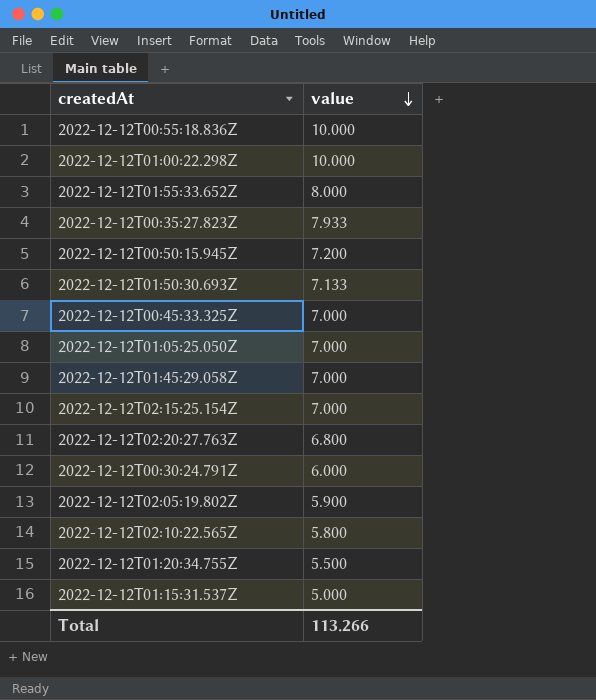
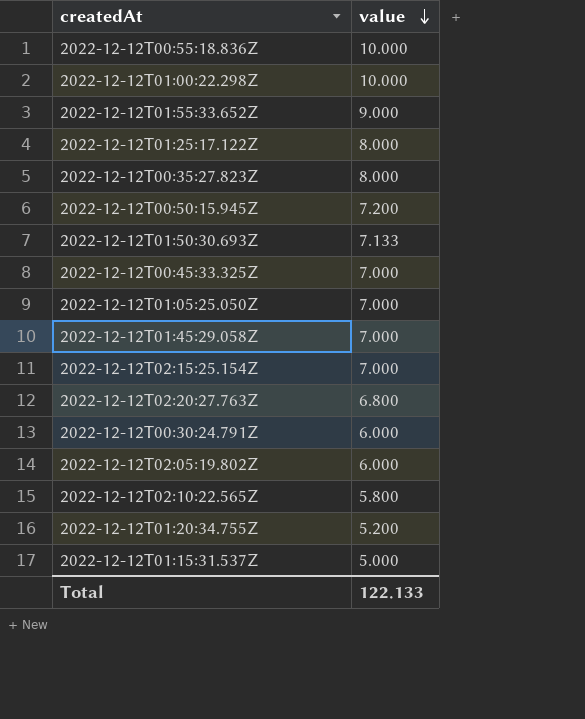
2022-12-12T01:55:33.652Z | value: 8.000 -> 9.000
row 2022-12-12T01:25:17.122Z: none -> 8.000
2022-12-12T00:35:27.823Z | value: 7.933 -> 8.000
2022-12-12T02:05:19.802Z | value: 5.900 -> 6.000
2022-12-12T01:20:34.755Z | value: 5.500 -> 5.200
Total | value: 113.266 -> 122.133

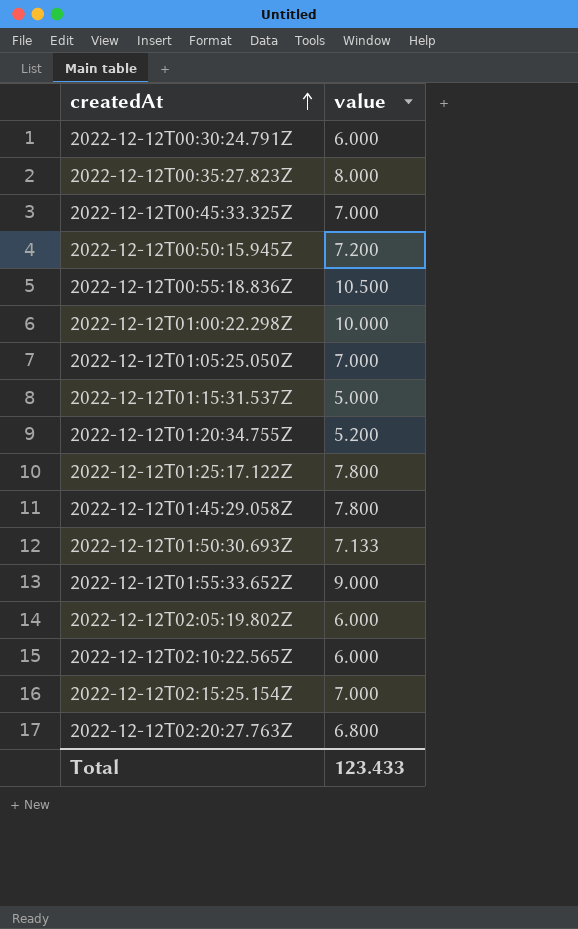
row order: value descending -> createdAt ascending
2022-12-12T00:55:18.836Z | value: 10.000 -> 10.500
2022-12-12T01:25:17.122Z | value: 8.000 -> 7.800
2022-12-12T01:45:29.058Z | value: 7.000 -> 7.800
2022-12-12T02:10:22.565Z | value: 5.800 -> 6.000
Total | value: 122.133 -> 123.433

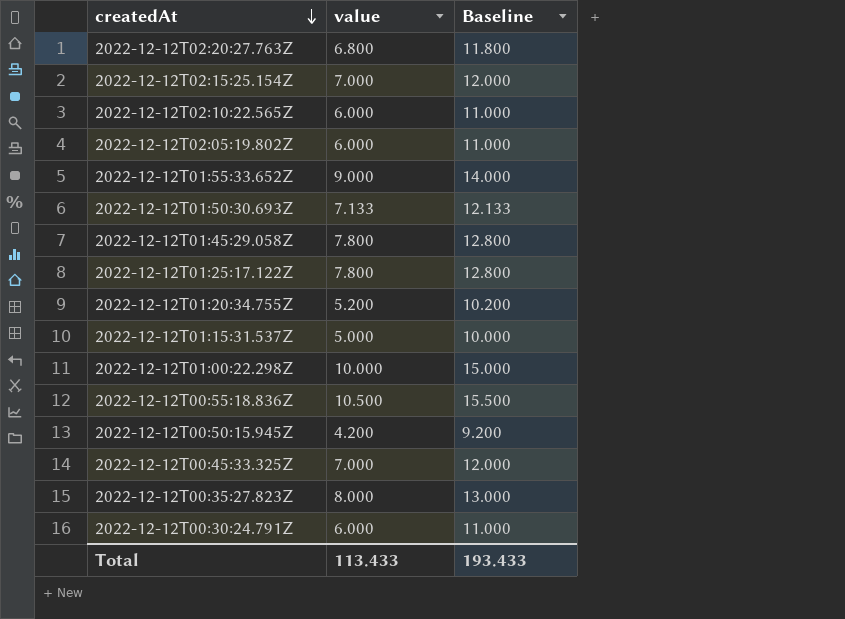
row order: createdAt ascending -> createdAt descending
column Baseline | formula: none -> [value] + 5
row 2022-12-12T01:05:25.050Z: 7.000 -> none
2022-12-12T00:50:15.945Z | value: 7.200 -> 4.200
Total | value: 123.433 -> 113.433

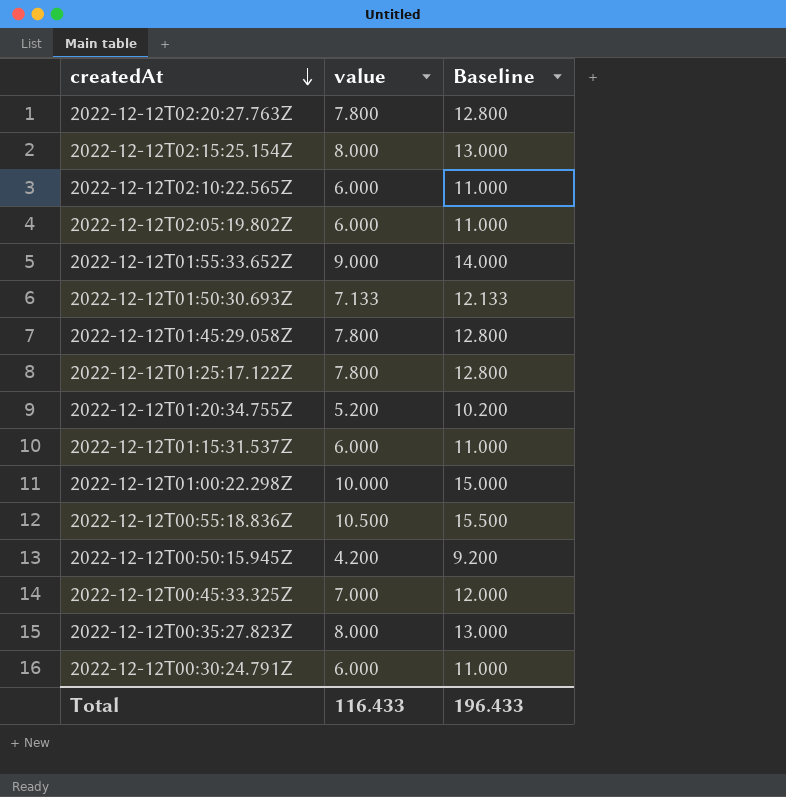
2022-12-12T02:20:27.763Z | value: 6.800 -> 7.800
2022-12-12T02:20:27.763Z | Baseline: 11.800 -> 12.800
2022-12-12T02:15:25.154Z | value: 7.000 -> 8.000
2022-12-12T02:15:25.154Z | Baseline: 12.000 -> 13.000
2022-12-12T01:15:31.537Z | value: 5.000 -> 6.000
2022-12-12T01:15:31.537Z | Baseline: 10.000 -> 11.000
Total | value: 113.433 -> 116.433
Total | Baseline: 193.433 -> 196.433

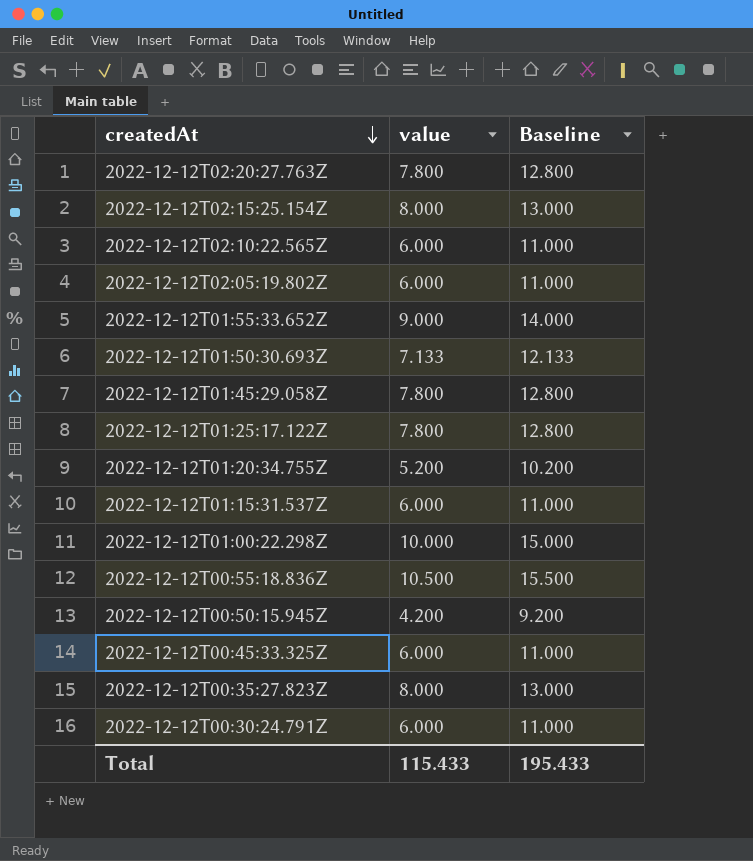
2022-12-12T00:45:33.325Z | value: 7.000 -> 6.000
2022-12-12T00:45:33.325Z | Baseline: 12.000 -> 11.000
Total | value: 116.433 -> 115.433
Total | Baseline: 196.433 -> 195.433

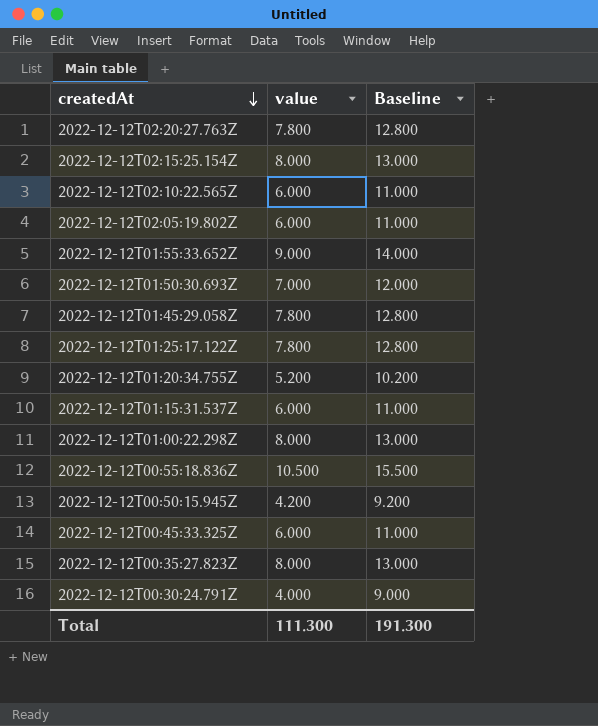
2022-12-12T01:50:30.693Z | value: 7.133 -> 7.000
2022-12-12T01:50:30.693Z | Baseline: 12.133 -> 12.000
2022-12-12T01:00:22.298Z | value: 10.000 -> 8.000
2022-12-12T01:00:22.298Z | Baseline: 15.000 -> 13.000
2022-12-12T00:30:24.791Z | value: 6.000 -> 4.000
2022-12-12T00:30:24.791Z | Baseline: 11.000 -> 9.000
Total | value: 115.433 -> 111.300
Total | Baseline: 195.433 -> 191.300

